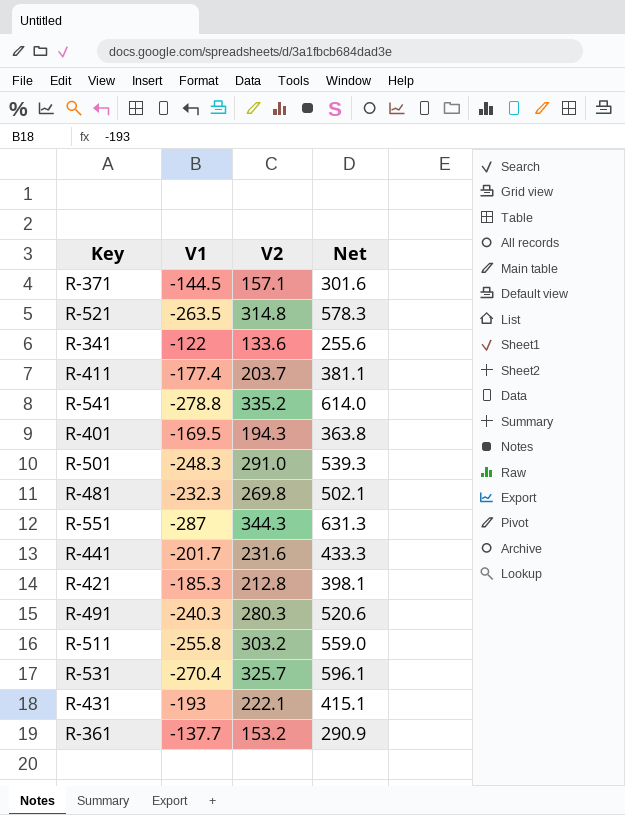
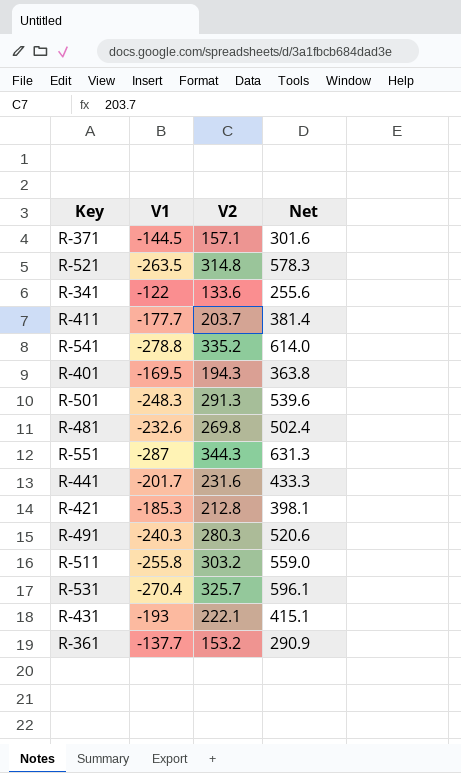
R-411 | V1: -177.4 -> -177.7
R-411 | Net: 381.1 -> 381.4
R-501 | V2: 291.0 -> 291.3
R-501 | Net: 539.3 -> 539.6
R-481 | V1: -232.3 -> -232.6
R-481 | Net: 502.1 -> 502.4

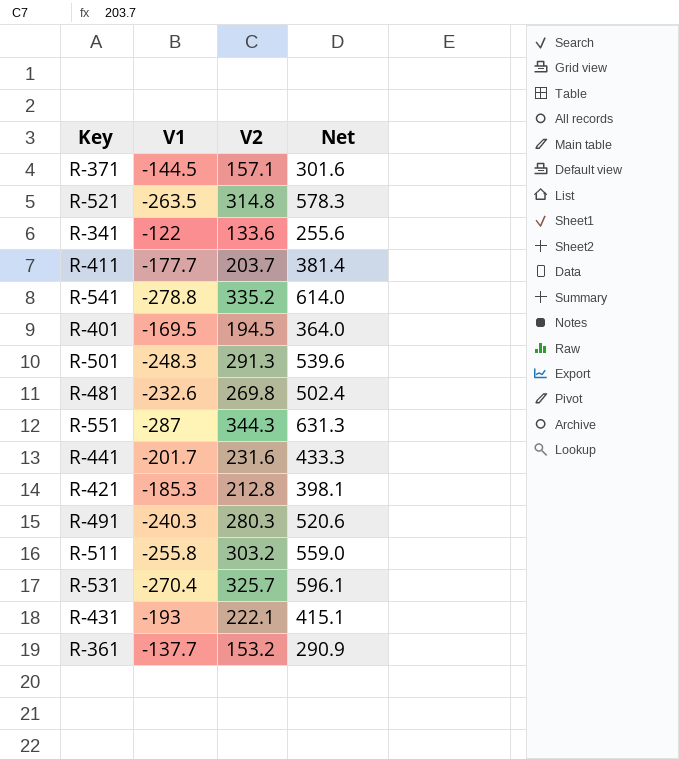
R-401 | V2: 194.3 -> 194.5
R-401 | Net: 363.8 -> 364.0

